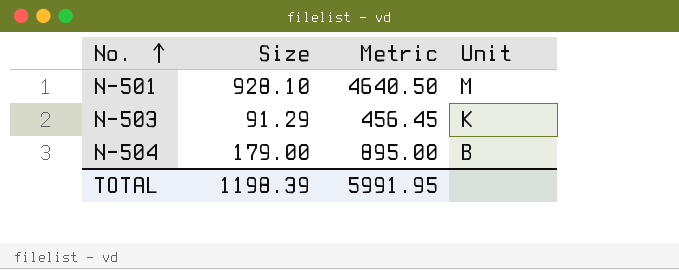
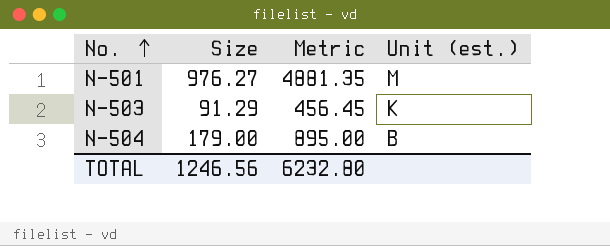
column name: Unit -> Unit (est.)
N-501 | Size: 928.10 -> 976.27
N-501 | Metric: 4640.50 -> 4881.35
TOTAL | Size: 1198.39 -> 1246.56
TOTAL | Metric: 5991.95 -> 6232.80

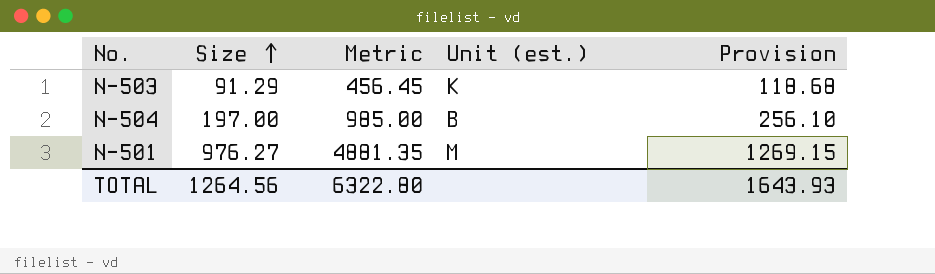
row order: No. ascending -> Size ascending
column Provision | formula: none -> [Size] * 1.3
N-504 | Size: 179.00 -> 197.00
N-504 | Metric: 895.00 -> 985.00
TOTAL | Size: 1246.56 -> 1264.56
TOTAL | Metric: 6232.80 -> 6322.80

